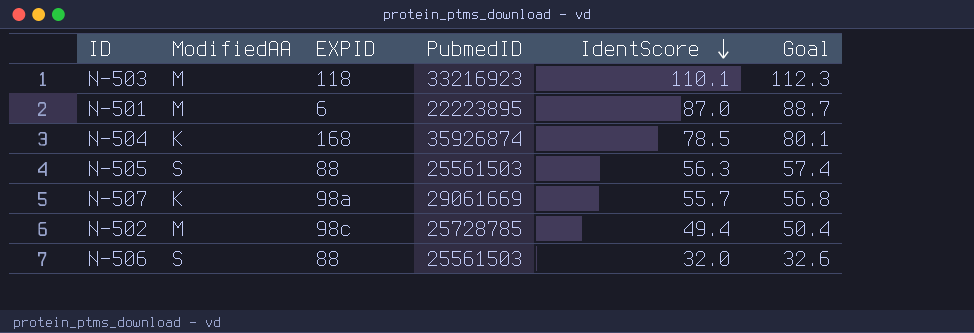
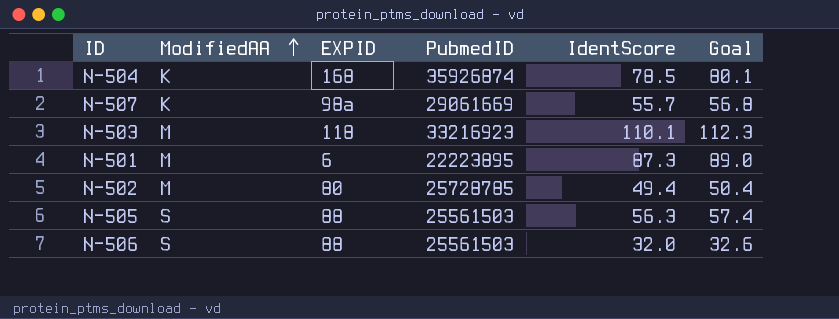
row order: IdentScore descending -> ModifiedAA ascending
N-501 | IdentScore: 87.0 -> 87.3
N-501 | Goal: 88.7 -> 89.0
N-502 | EXPID: 98c -> 80

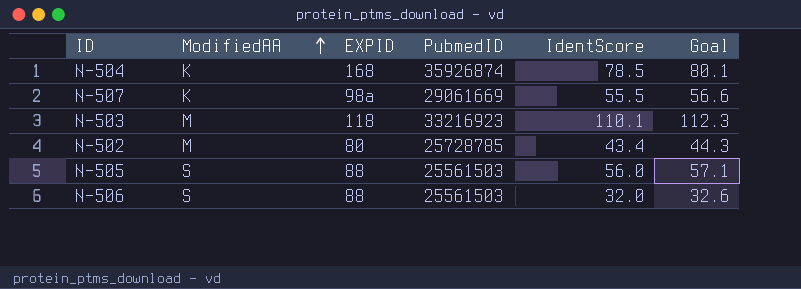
row N-501: M | 6 | 22223895 | 87.3 | 89.0 -> none
N-507 | IdentScore: 55.7 -> 55.5
N-507 | Goal: 56.8 -> 56.6
N-502 | IdentScore: 49.4 -> 43.4
N-502 | Goal: 50.4 -> 44.3
N-505 | IdentScore: 56.3 -> 56.0
N-505 | Goal: 57.4 -> 57.1

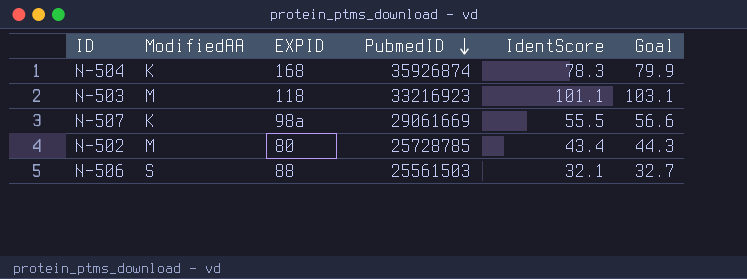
row order: ModifiedAA ascending -> PubmedID descending
row N-505: S | 88 | 25561503 | 56.0 | 57.1 -> none
N-504 | IdentScore: 78.5 -> 78.3
N-504 | Goal: 80.1 -> 79.9
N-503 | IdentScore: 110.1 -> 101.1
N-503 | Goal: 112.3 -> 103.1
N-506 | IdentScore: 32.0 -> 32.1
N-506 | Goal: 32.6 -> 32.7

